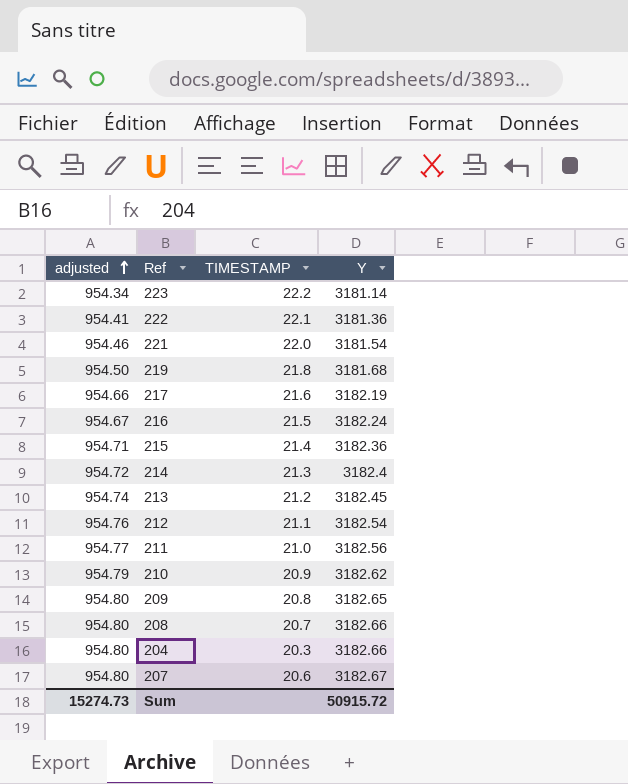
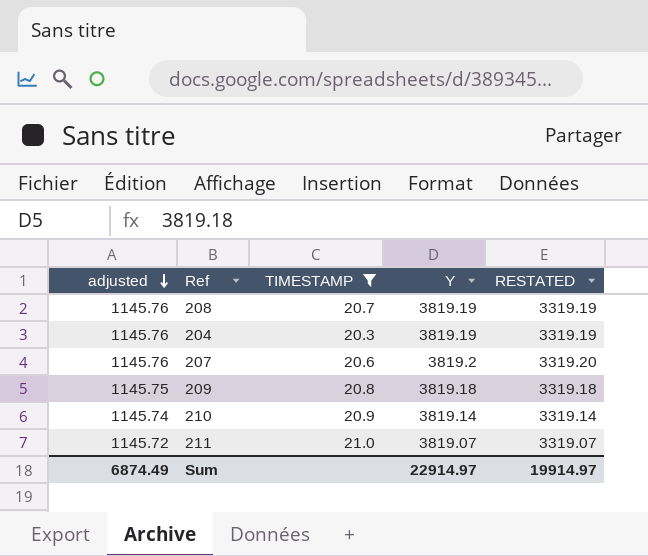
filter: none -> TIMESTAMP <= 21.0
row order: adjusted ascending -> adjusted descending
column RESTATED | formula: none -> [Y] - 500
208 | adjusted: 954.80 -> 1145.76
208 | Y: 3182.66 -> 3819.19
204 | adjusted: 954.80 -> 1145.76
204 | Y: 3182.66 -> 3819.19
207 | adjusted: 954.80 -> 1145.76
207 | Y: 3182.67 -> 3819.2
209 | adjusted: 954.80 -> 1145.75
209 | Y: 3182.65 -> 3819.18
210 | adjusted: 954.79 -> 1145.74
210 | Y: 3182.62 -> 3819.14
211 | adjusted: 954.77 -> 1145.72
211 | Y: 3182.56 -> 3819.07
Sum | adjusted: 15274.73 -> 6874.49
Sum | Y: 50915.72 -> 22914.97

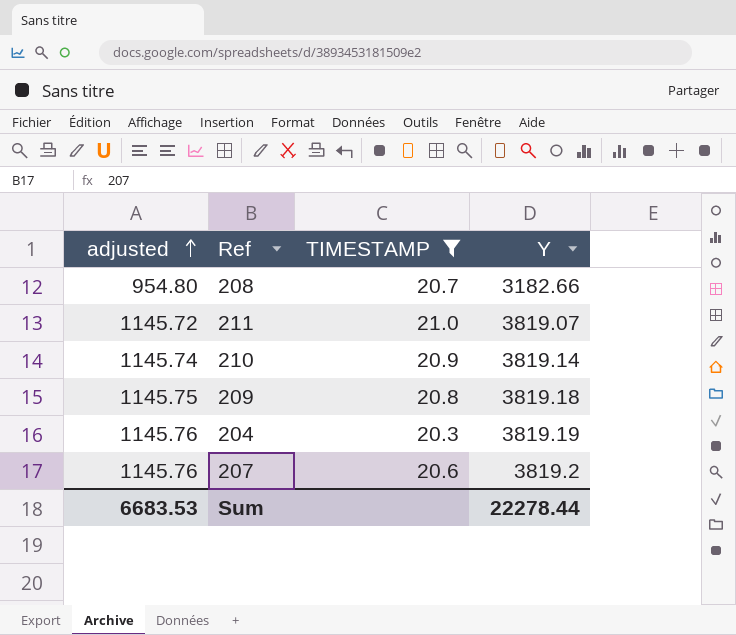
row order: adjusted descending -> adjusted ascending
column RESTATED | formula: [Y] - 500 -> none
208 | adjusted: 1145.76 -> 954.80
208 | Y: 3819.19 -> 3182.66
Sum | adjusted: 6874.49 -> 6683.53
Sum | Y: 22914.97 -> 22278.44

